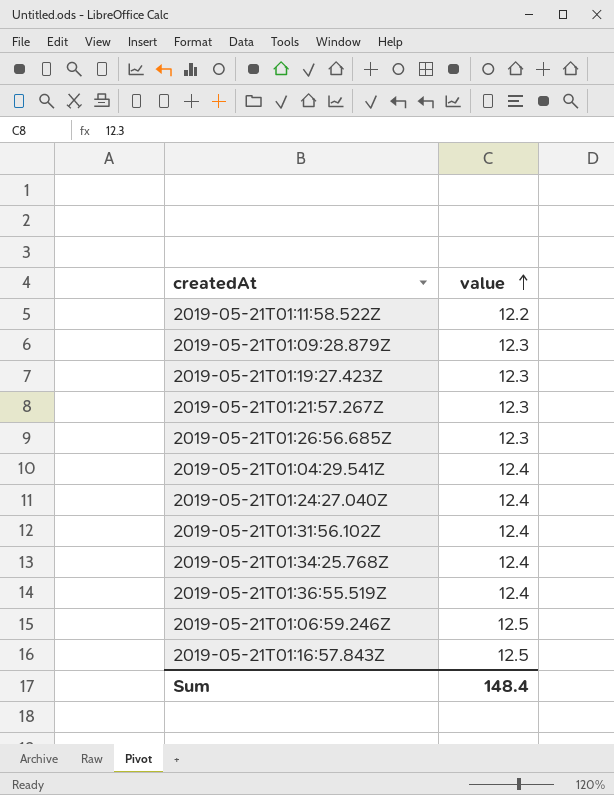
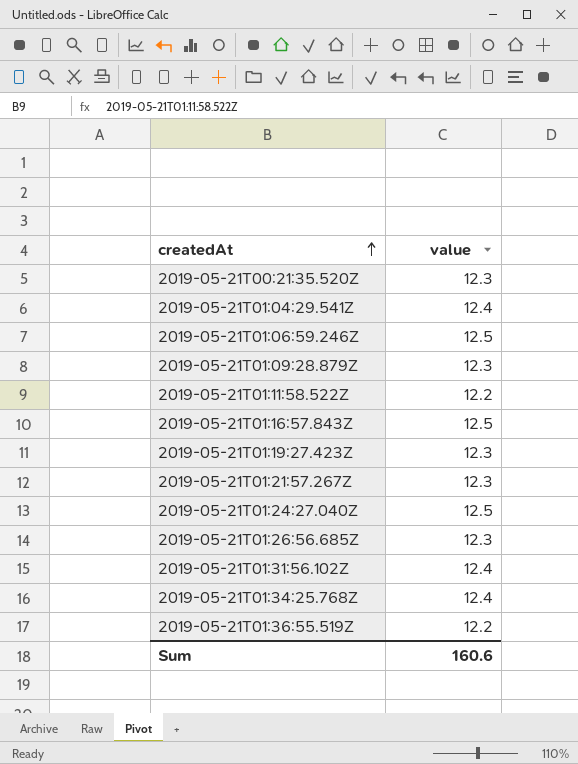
row order: value ascending -> createdAt ascending
row 2019-05-21T00:21:35.520Z: none -> 12.3
2019-05-21T01:24:27.040Z | value: 12.4 -> 12.5
2019-05-21T01:36:55.519Z | value: 12.4 -> 12.2
Sum | value: 148.4 -> 160.6

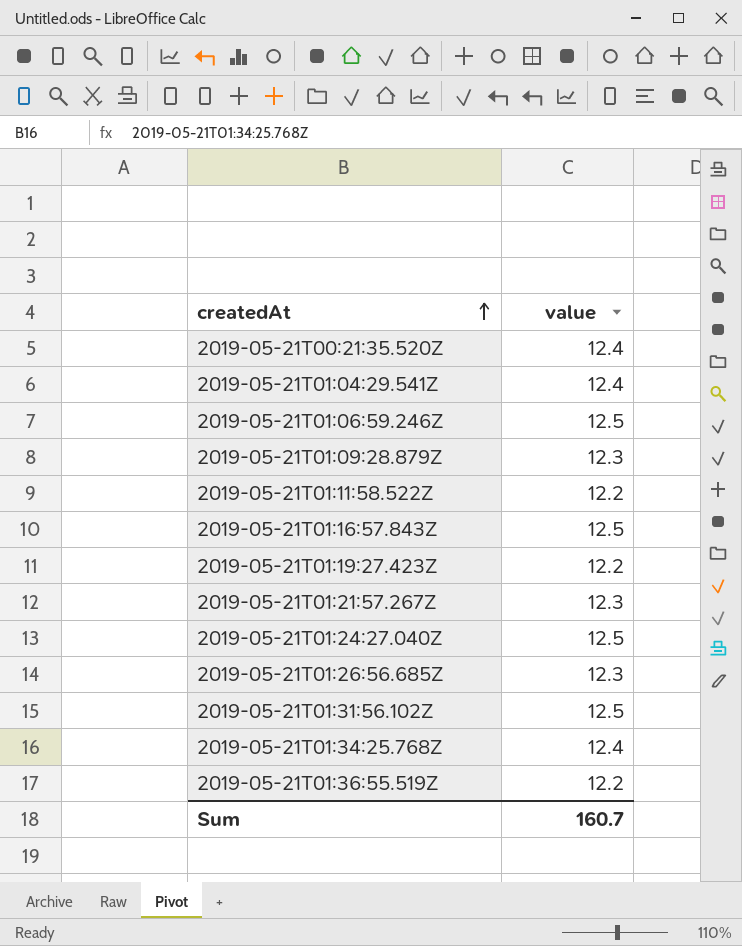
2019-05-21T00:21:35.520Z | value: 12.3 -> 12.4
2019-05-21T01:19:27.423Z | value: 12.3 -> 12.2
2019-05-21T01:31:56.102Z | value: 12.4 -> 12.5
Sum | value: 160.6 -> 160.7

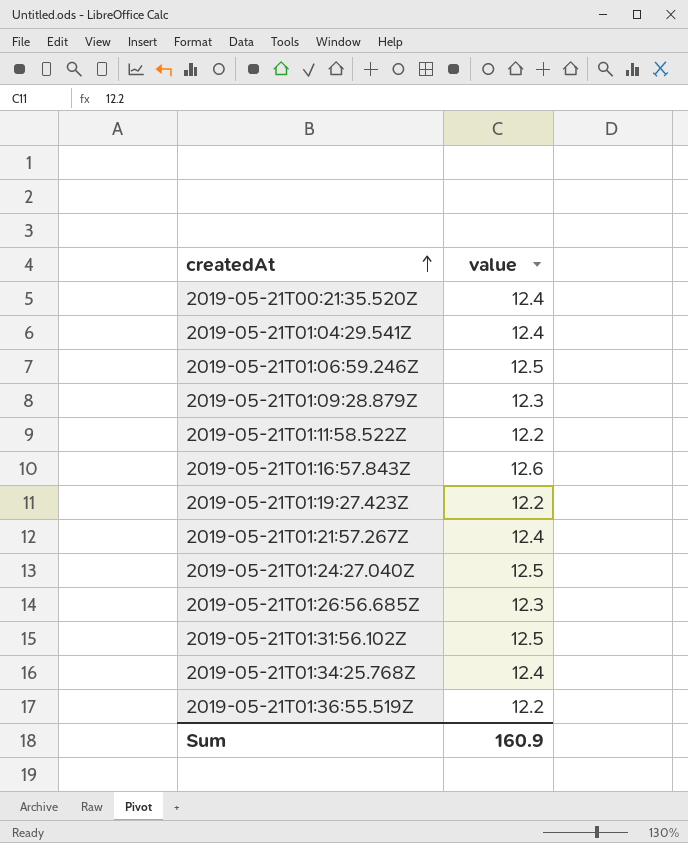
2019-05-21T01:16:57.843Z | value: 12.5 -> 12.6
2019-05-21T01:21:57.267Z | value: 12.3 -> 12.4
Sum | value: 160.7 -> 160.9

